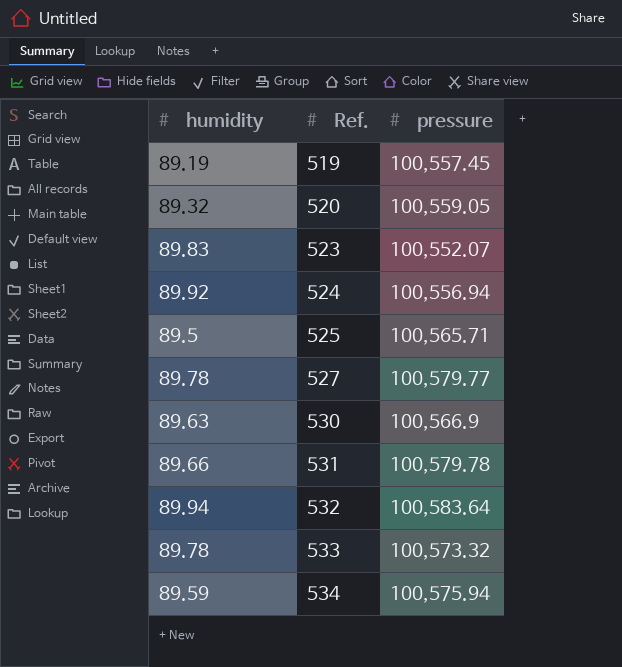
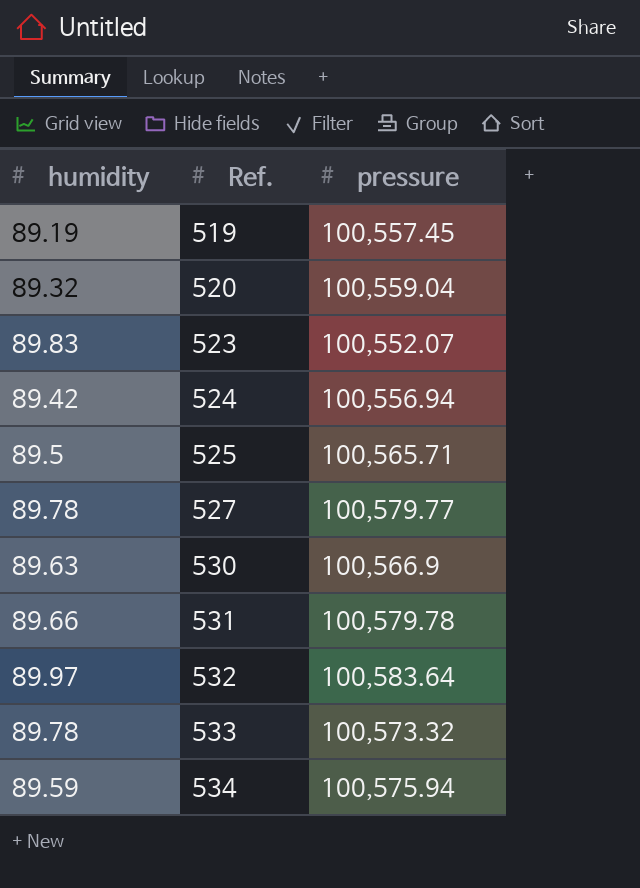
520 | pressure: 100,559.05 -> 100,559.04
524 | humidity: 89.92 -> 89.42
532 | humidity: 89.94 -> 89.97

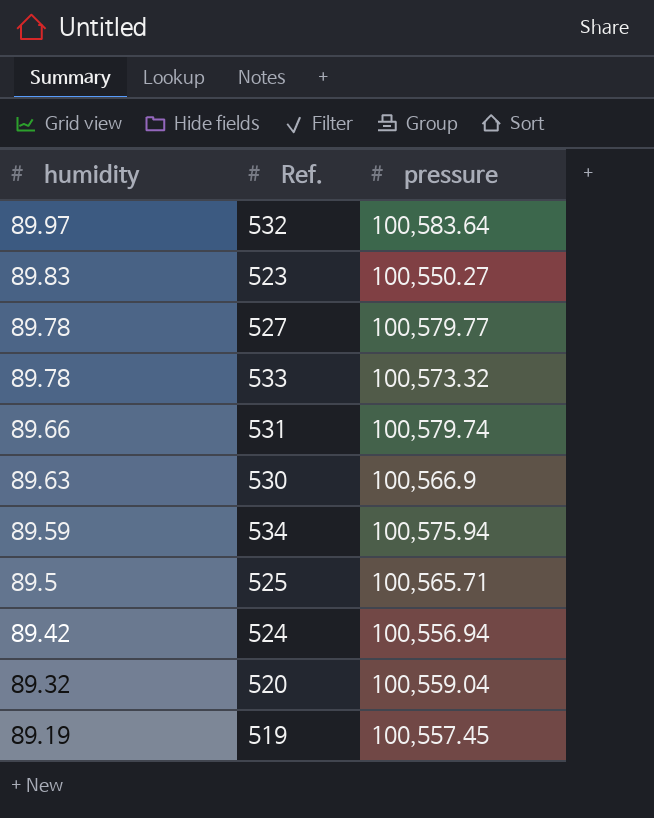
row order: Ref. ascending -> humidity descending
523 | pressure: 100,552.07 -> 100,550.27
531 | pressure: 100,579.78 -> 100,579.74

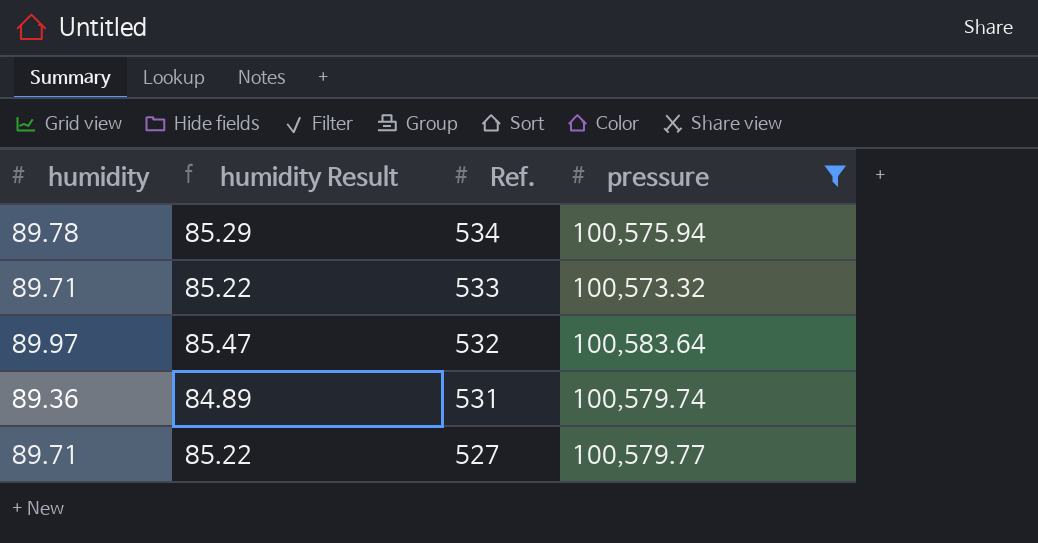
filter: none -> pressure >= 100,573.32
row order: humidity descending -> Ref. descending
column humidity Result | formula: none -> [humidity] * 0.95
534 | humidity: 89.59 -> 89.78
533 | humidity: 89.78 -> 89.71
531 | humidity: 89.66 -> 89.36
527 | humidity: 89.78 -> 89.71

